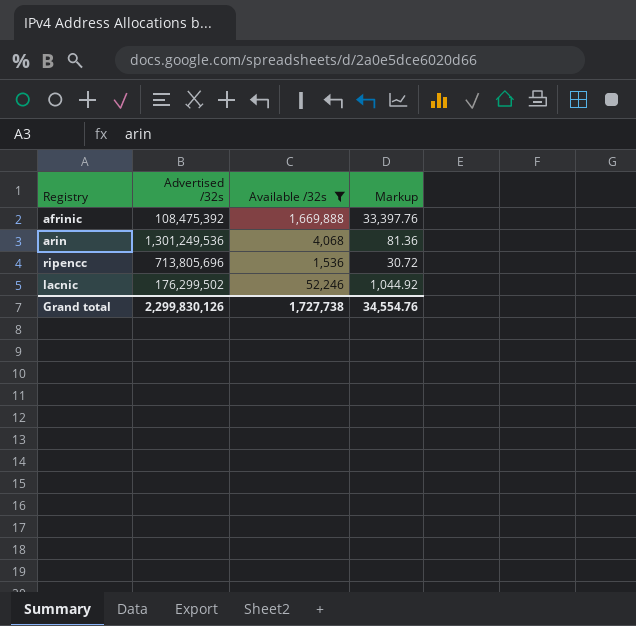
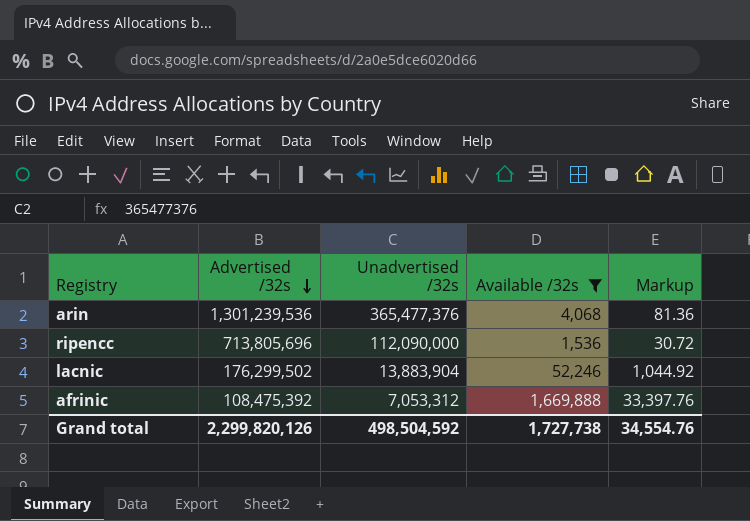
row order: none -> Advertised /32s descending
column Unadvertised /32s | position: none -> 3
arin | Advertised /32s: 1,301,249,536 -> 1,301,239,536
Grand total | Advertised /32s: 2,299,830,126 -> 2,299,820,126

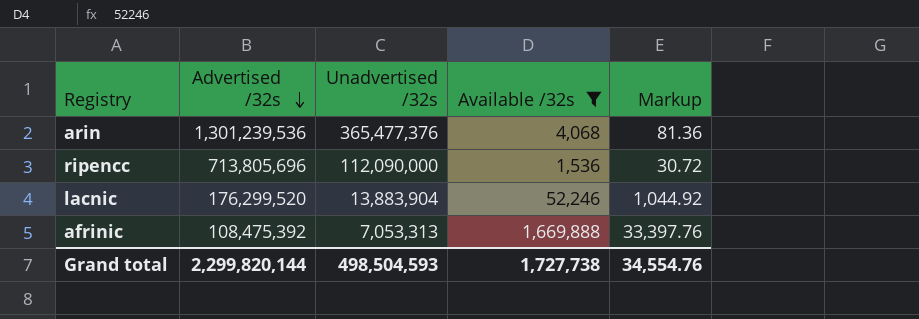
lacnic | Advertised /32s: 176,299,502 -> 176,299,520
afrinic | Unadvertised /32s: 7,053,312 -> 7,053,313
Grand total | Advertised /32s: 2,299,820,126 -> 2,299,820,144
Grand total | Unadvertised /32s: 498,504,592 -> 498,504,593

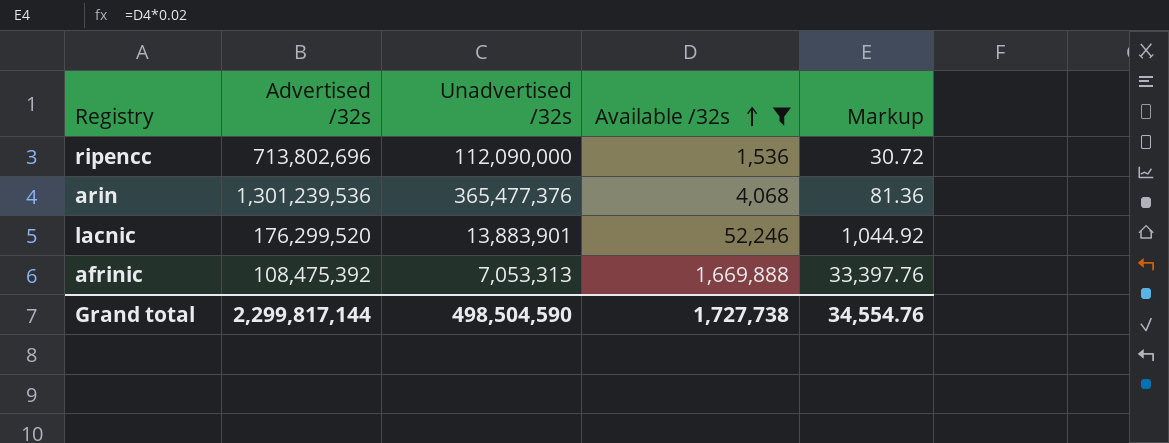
row order: Advertised /32s descending -> Available /32s ascending
ripencc | Advertised /32s: 713,805,696 -> 713,802,696
lacnic | Unadvertised /32s: 13,883,904 -> 13,883,901
Grand total | Advertised /32s: 2,299,820,144 -> 2,299,817,144
Grand total | Unadvertised /32s: 498,504,593 -> 498,504,590

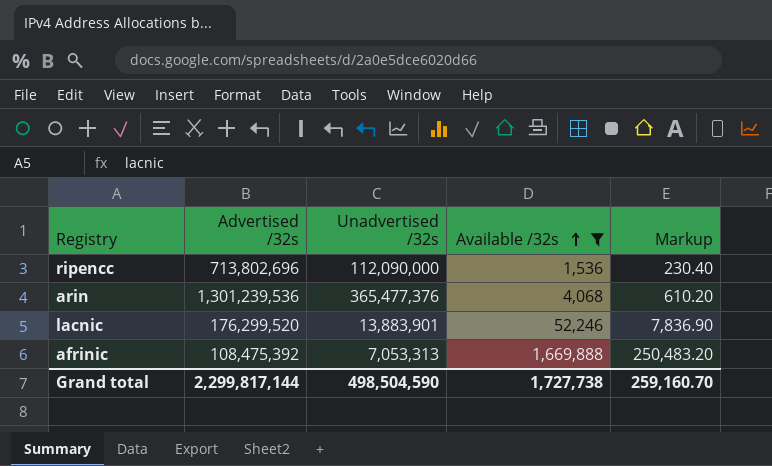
column Markup | formula: [Available /32s] * 0.02 -> [Available /32s] * 0.15
Grand total | Markup: 34,554.76 -> 259,160.70

